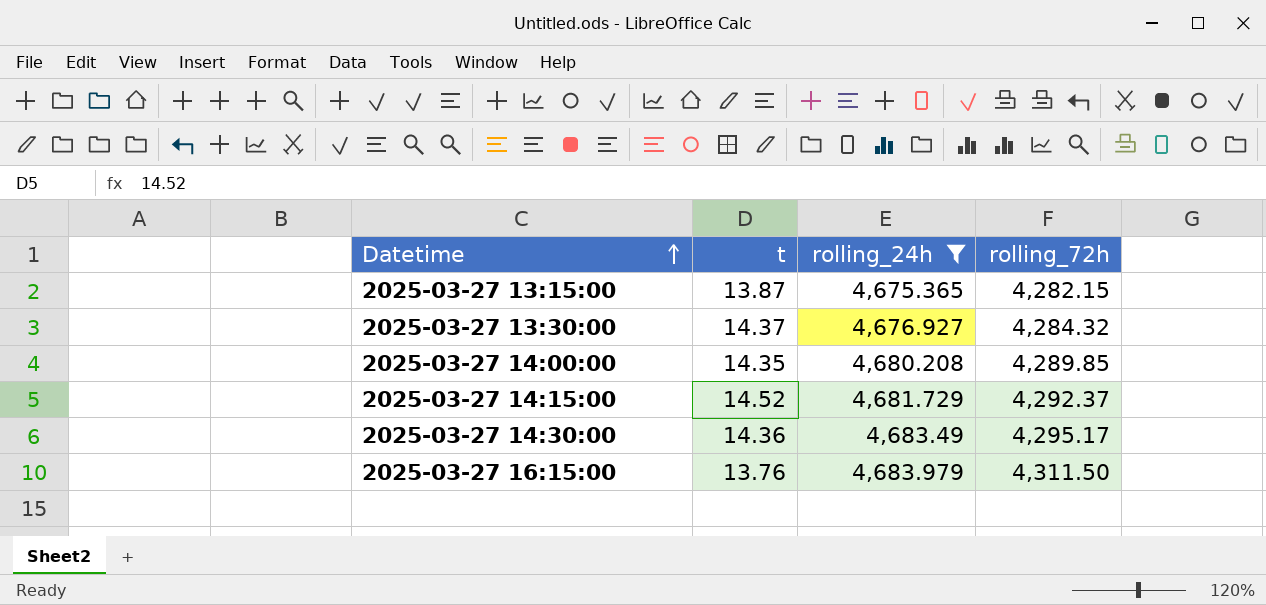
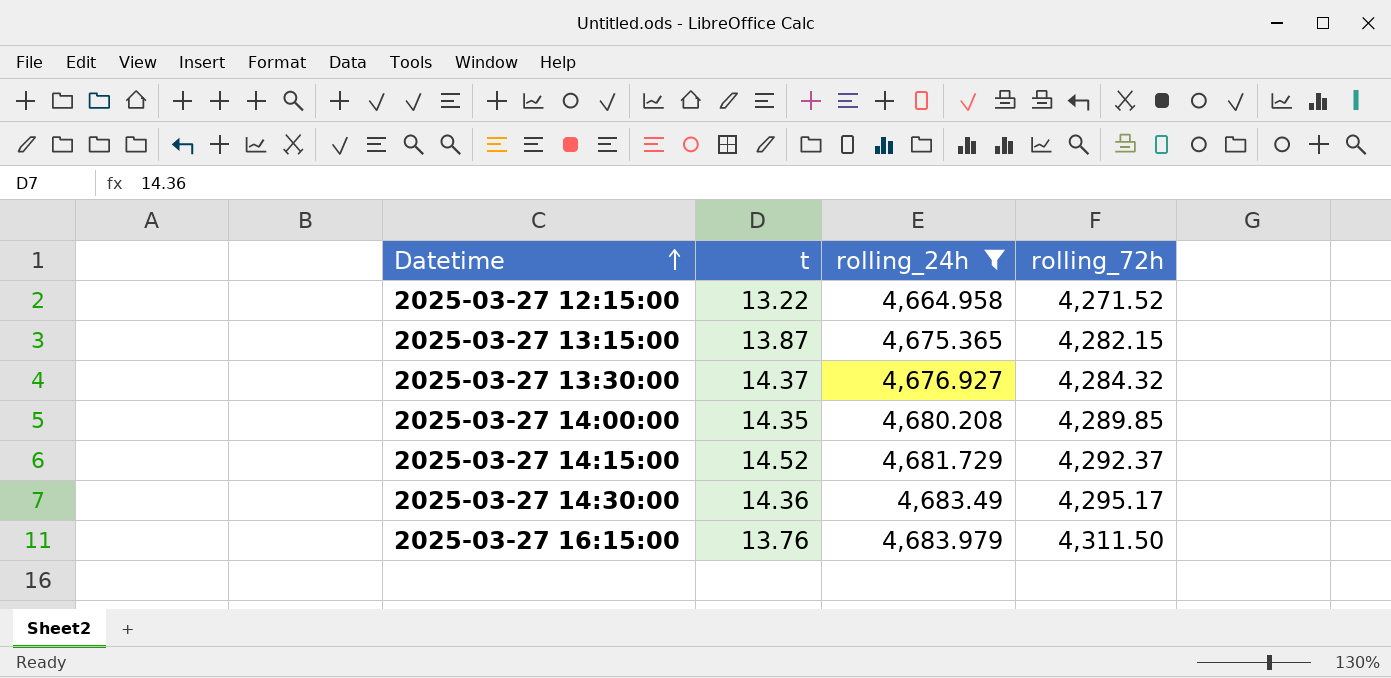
row 2025-03-27 12:15:00: none -> 13.22 | 4,664.958 | 4,271.52

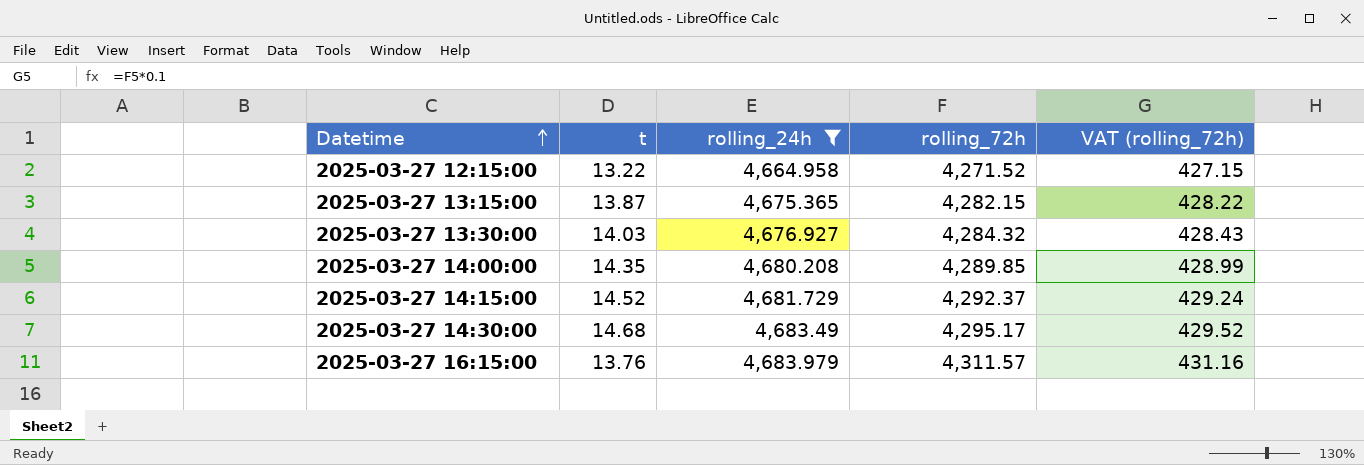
column VAT (rolling_72h) | formula: none -> [rolling_72h] * 0.1
2025-03-27 13:30:00 | t: 14.37 -> 14.03
2025-03-27 14:30:00 | t: 14.36 -> 14.68
2025-03-27 16:15:00 | rolling_72h: 4,311.50 -> 4,311.57

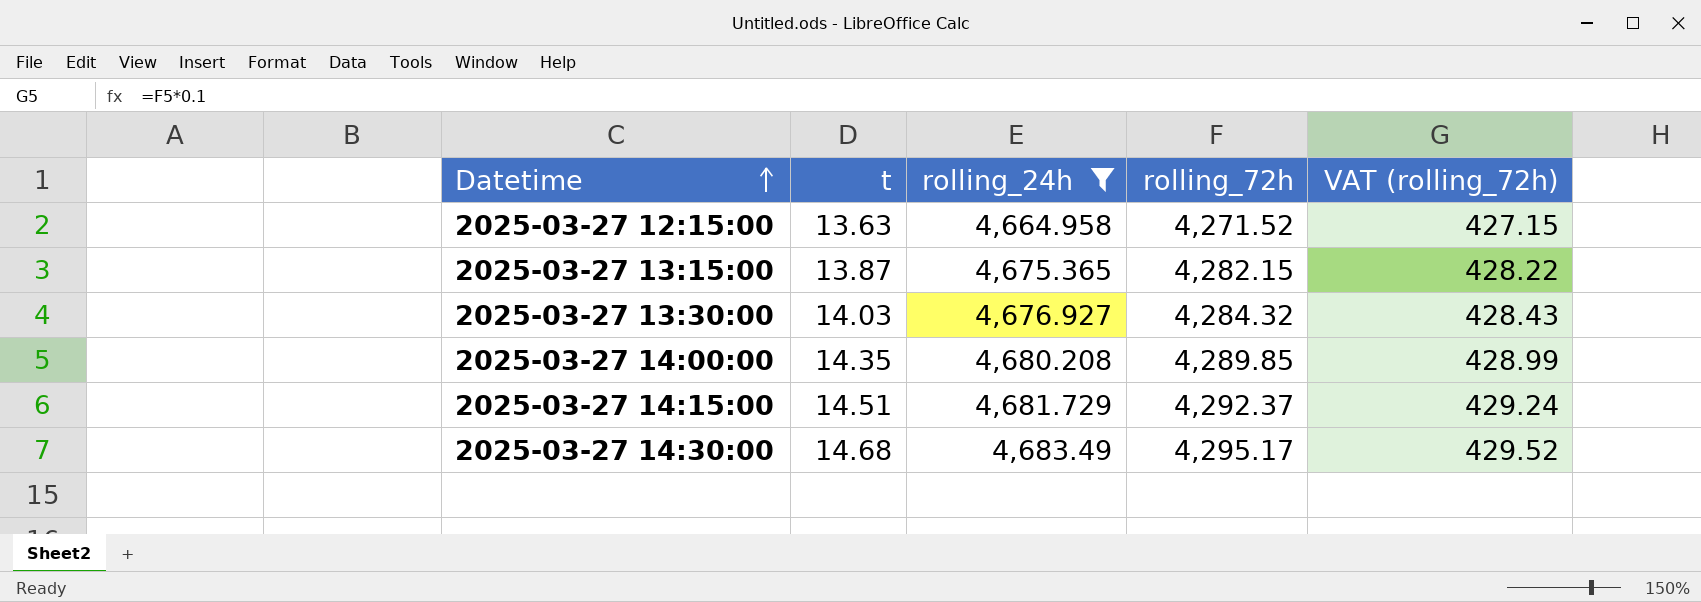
row 2025-03-27 16:15:00: 13.76 | 4,683.979 | 4,311.57 | 431.16 -> none
2025-03-27 12:15:00 | t: 13.22 -> 13.63
2025-03-27 14:15:00 | t: 14.52 -> 14.51

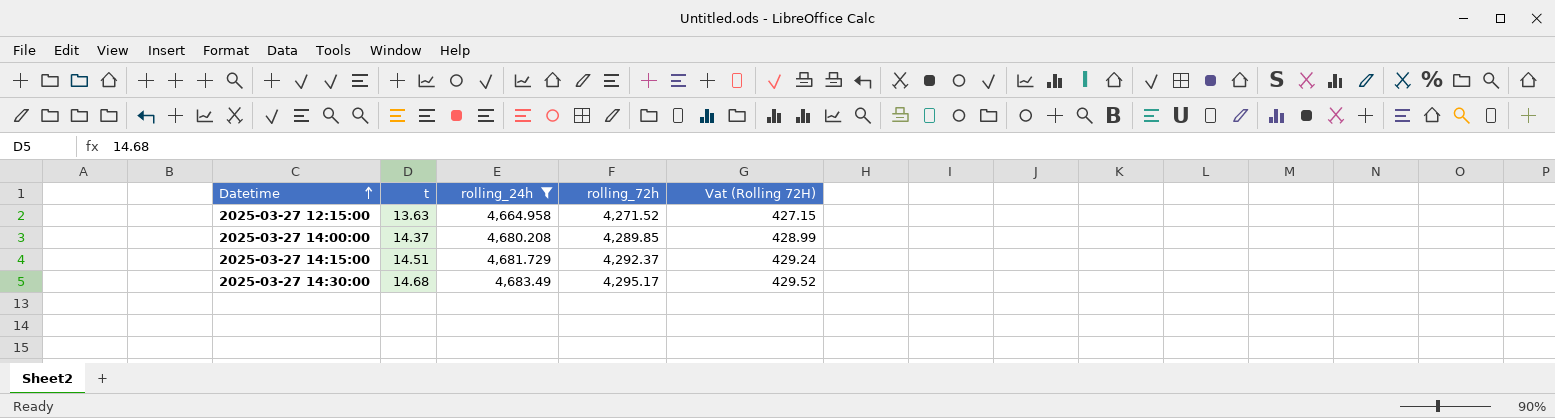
column name: VAT (rolling_72h) -> Vat (Rolling 72H)
row 2025-03-27 13:15:00: 13.87 | 4,675.365 | 4,282.15 | 428.22 -> none
row 2025-03-27 13:30:00: 14.03 | 4,676.927 | 4,284.32 | 428.43 -> none
2025-03-27 14:00:00 | t: 14.35 -> 14.37

